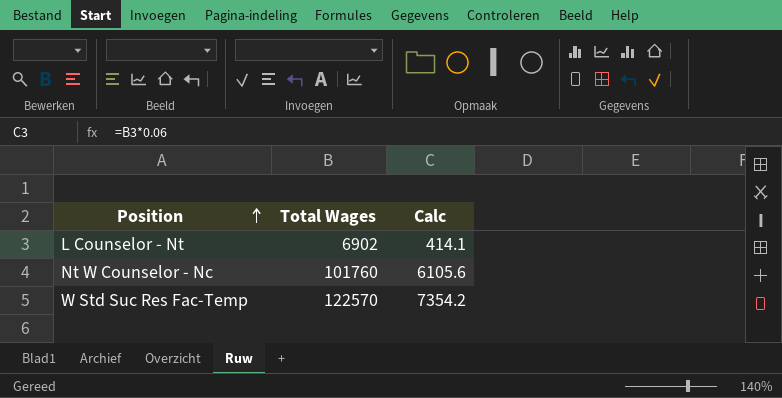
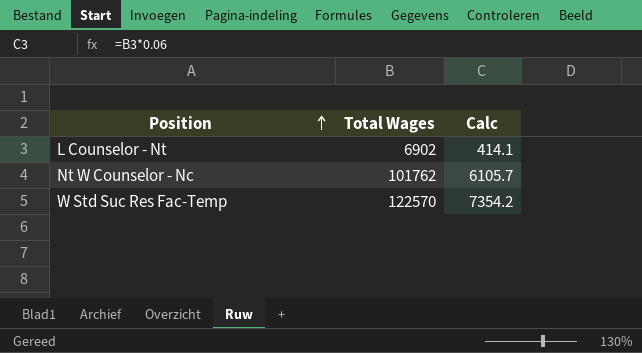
Nt W Counselor - Nc | Total Wages: 101760 -> 101762
Nt W Counselor - Nc | Calc: 6105.6 -> 6105.7

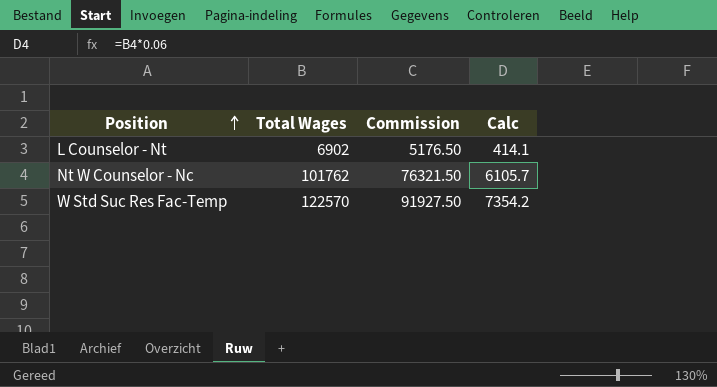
column Commission | formula: none -> [Total Wages] * 0.75

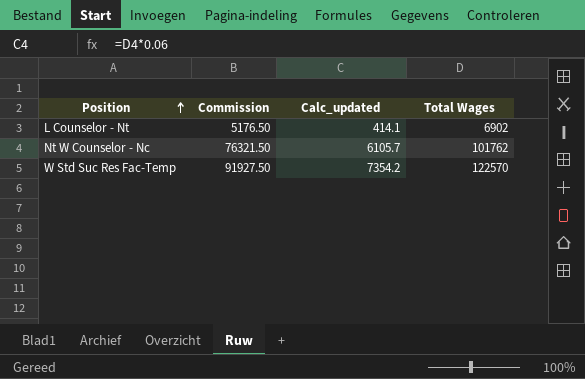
column name: Calc -> Calc_updated
column Total Wages | position: 2 -> 4

